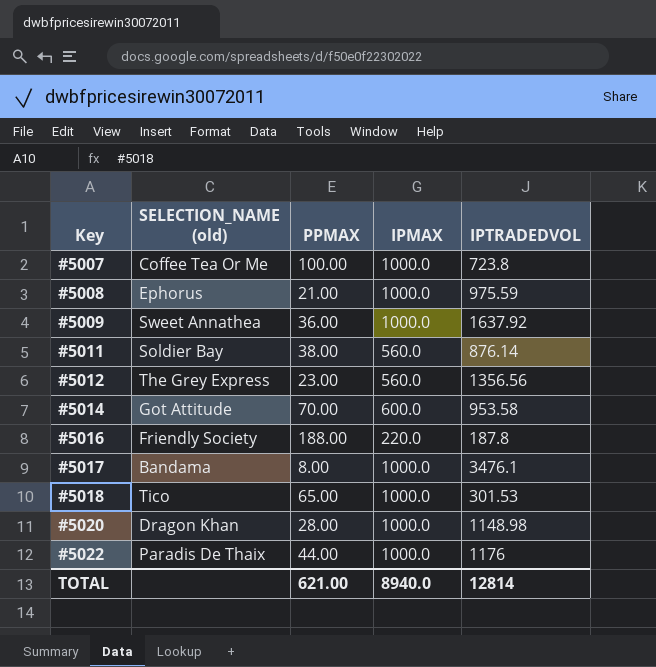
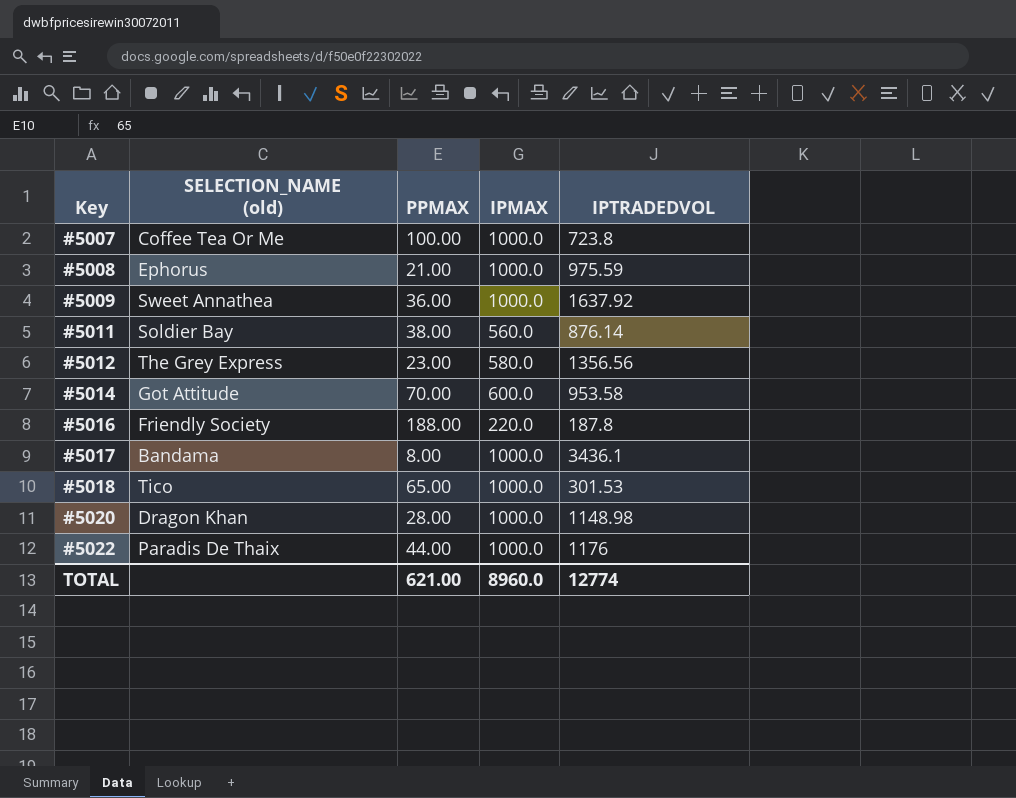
#5012 | IPMAX: 560.0 -> 580.0
#5017 | IPTRADEDVOL: 3476.1 -> 3436.1
TOTAL | IPMAX: 8940.0 -> 8960.0
TOTAL | IPTRADEDVOL: 12814 -> 12774

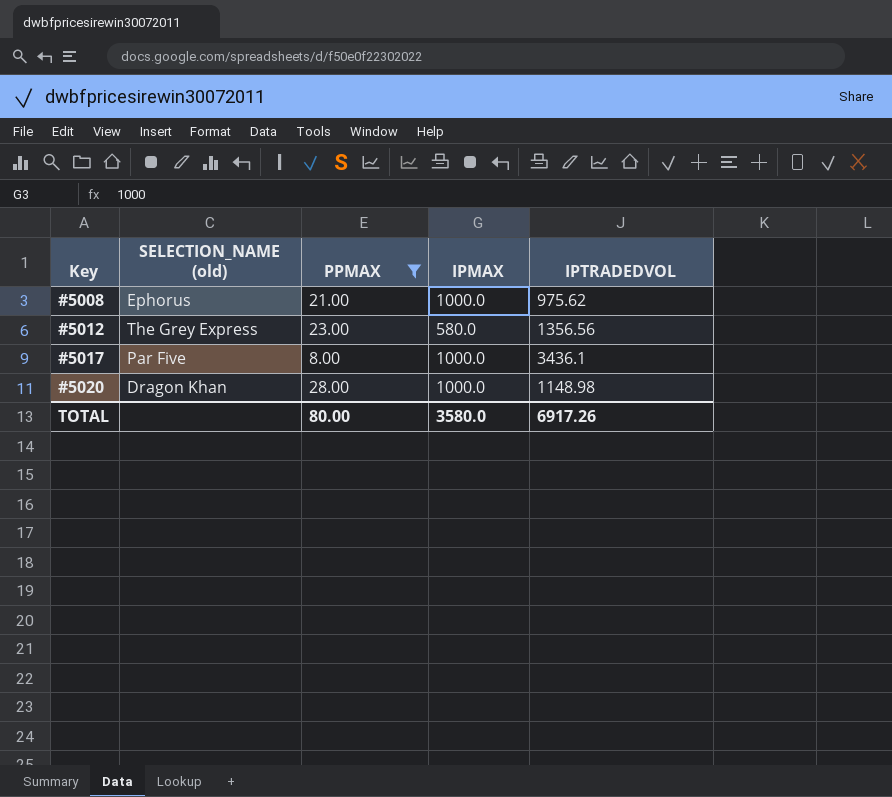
filter: none -> PPMAX <= 28.00
#5008 | IPTRADEDVOL: 975.59 -> 975.62
#5017 | SELECTION_NAME (old): Bandama -> Par Five
TOTAL | PPMAX: 621.00 -> 80.00
TOTAL | IPMAX: 8960.0 -> 3580.0
TOTAL | IPTRADEDVOL: 12774 -> 6917.26

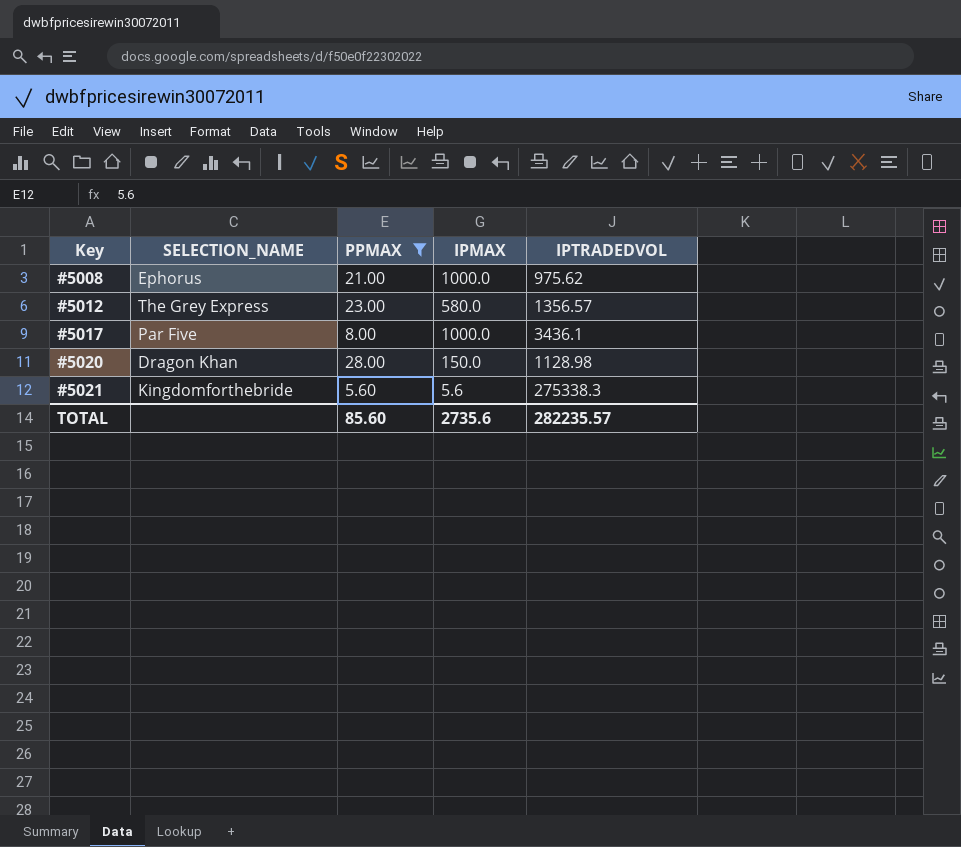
column name: SELECTION_NAME (old) -> SELECTION_NAME
#5012 | IPTRADEDVOL: 1356.56 -> 1356.57
#5020 | IPMAX: 1000.0 -> 150.0
#5020 | IPTRADEDVOL: 1148.98 -> 1128.98
row #5021: none -> Kingdomforthebride | 5.60 | 5.6 | 275338.3
TOTAL | PPMAX: 80.00 -> 85.60
TOTAL | IPMAX: 3580.0 -> 2735.6
TOTAL | IPTRADEDVOL: 6917.26 -> 282235.57

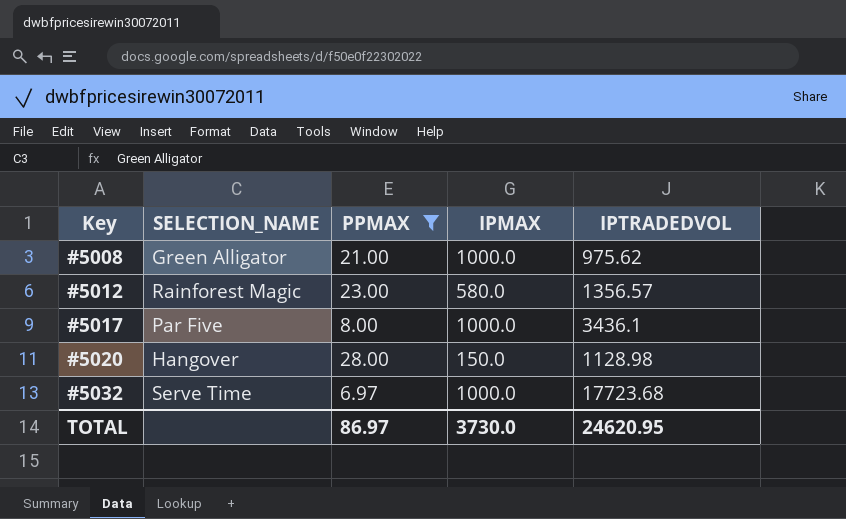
row #5021: Kingdomforthebride | 5.60 | 5.6 | 275338.3 -> none
#5008 | SELECTION_NAME: Ephorus -> Green Alligator
#5012 | SELECTION_NAME: The Grey Express -> Rainforest Magic
#5020 | SELECTION_NAME: Dragon Khan -> Hangover
row #5032: none -> Serve Time | 6.97 | 1000.0 | 17723.68
TOTAL | PPMAX: 85.60 -> 86.97
TOTAL | IPMAX: 2735.6 -> 3730.0
TOTAL | IPTRADEDVOL: 282235.57 -> 24620.95

